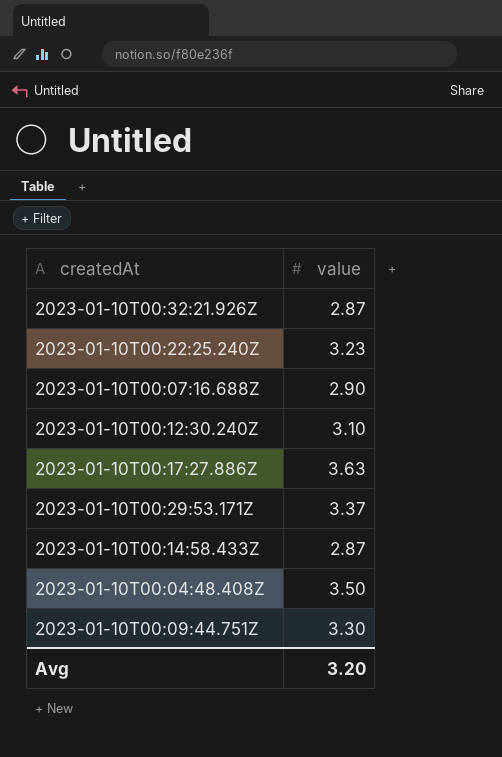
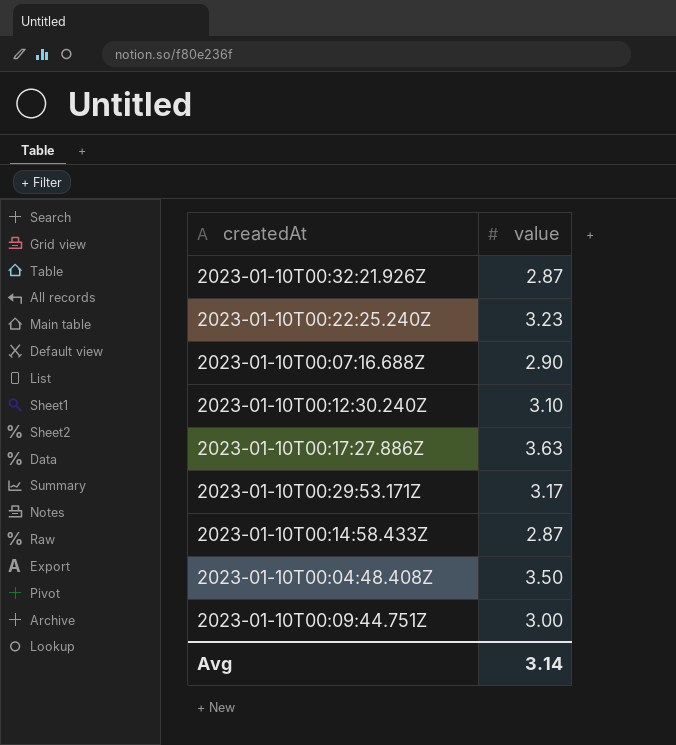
2023-01-10T00:29:53.171Z | value: 3.37 -> 3.17
2023-01-10T00:09:44.751Z | value: 3.30 -> 3.00
Avg | value: 3.20 -> 3.14

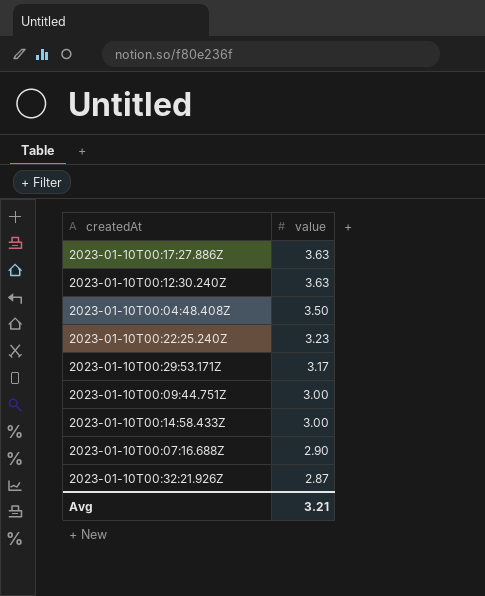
row order: none -> value descending
2023-01-10T00:12:30.240Z | value: 3.10 -> 3.63
2023-01-10T00:14:58.433Z | value: 2.87 -> 3.00
Avg | value: 3.14 -> 3.21

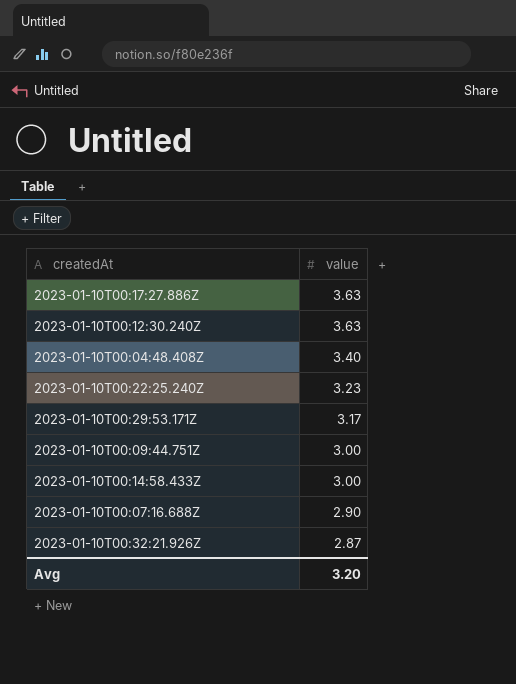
2023-01-10T00:04:48.408Z | value: 3.50 -> 3.40
Avg | value: 3.21 -> 3.20

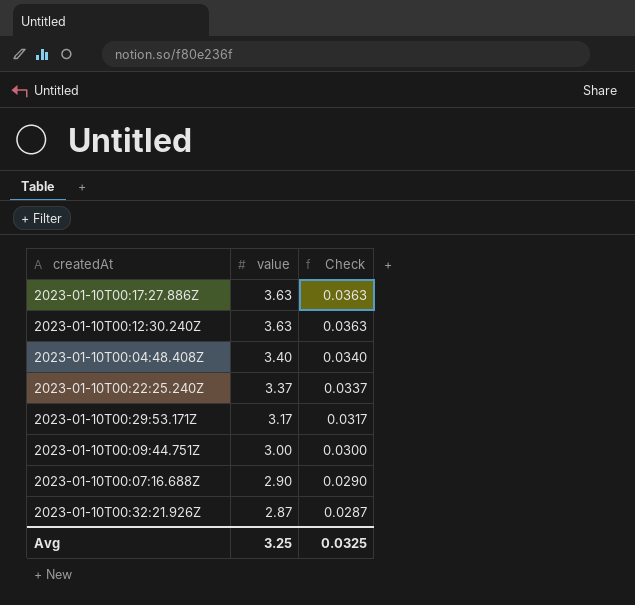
column Check | formula: none -> [value] * 0.01
row 2023-01-10T00:14:58.433Z: 3.00 -> none
2023-01-10T00:22:25.240Z | value: 3.23 -> 3.37
Avg | value: 3.20 -> 3.25

